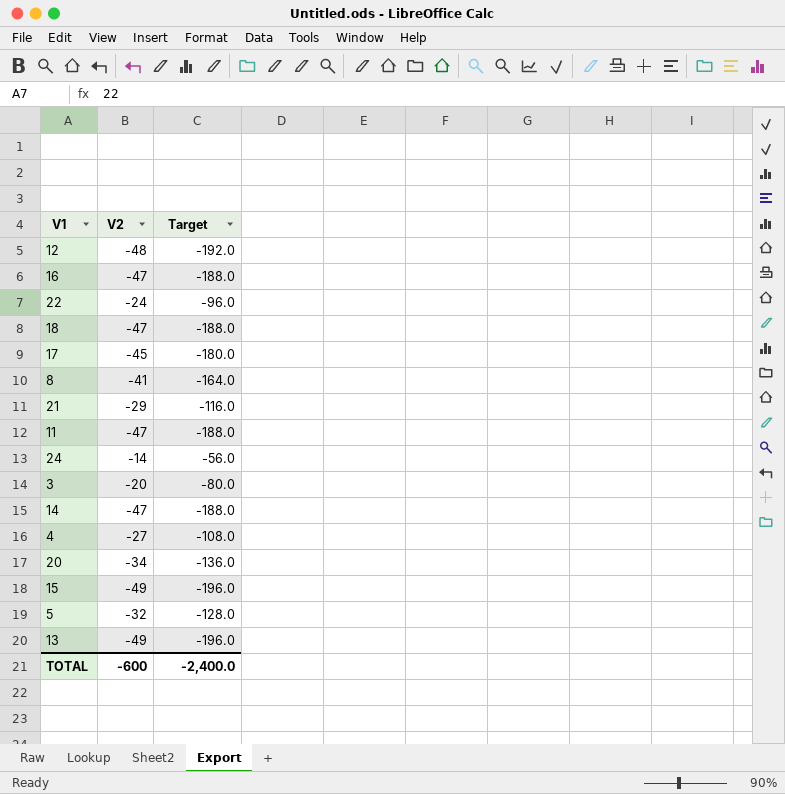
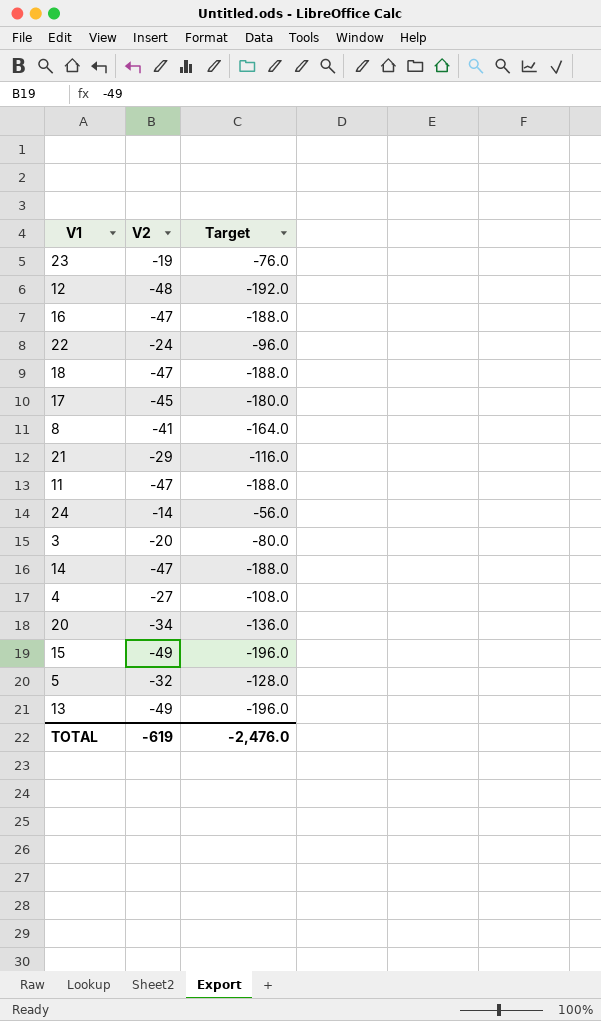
row 23: none -> -19 | -76.0
TOTAL | V2: -600 -> -619
TOTAL | Target: -2,400.0 -> -2,476.0

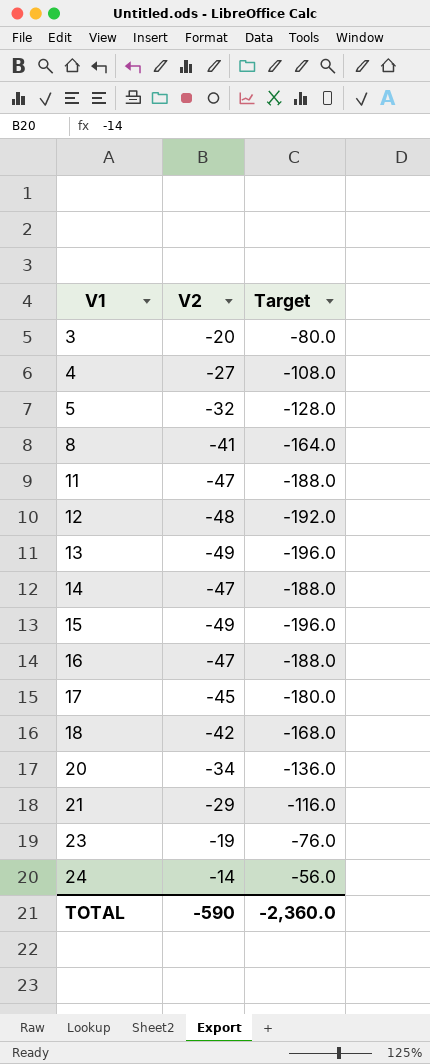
row order: none -> V1 ascending
row 22: -24 | -96.0 -> none
18 | V2: -47 -> -42
18 | Target: -188.0 -> -168.0
TOTAL | V2: -619 -> -590
TOTAL | Target: -2,476.0 -> -2,360.0

